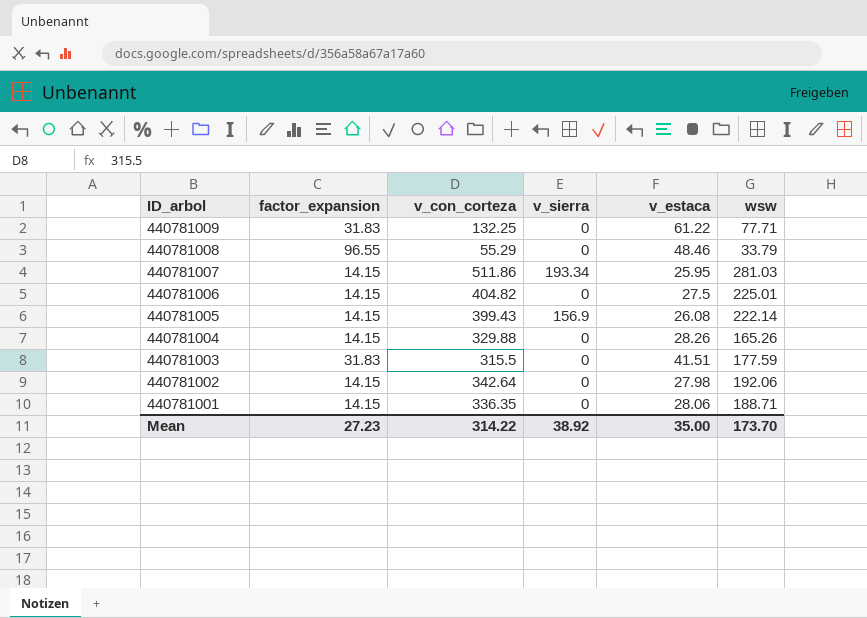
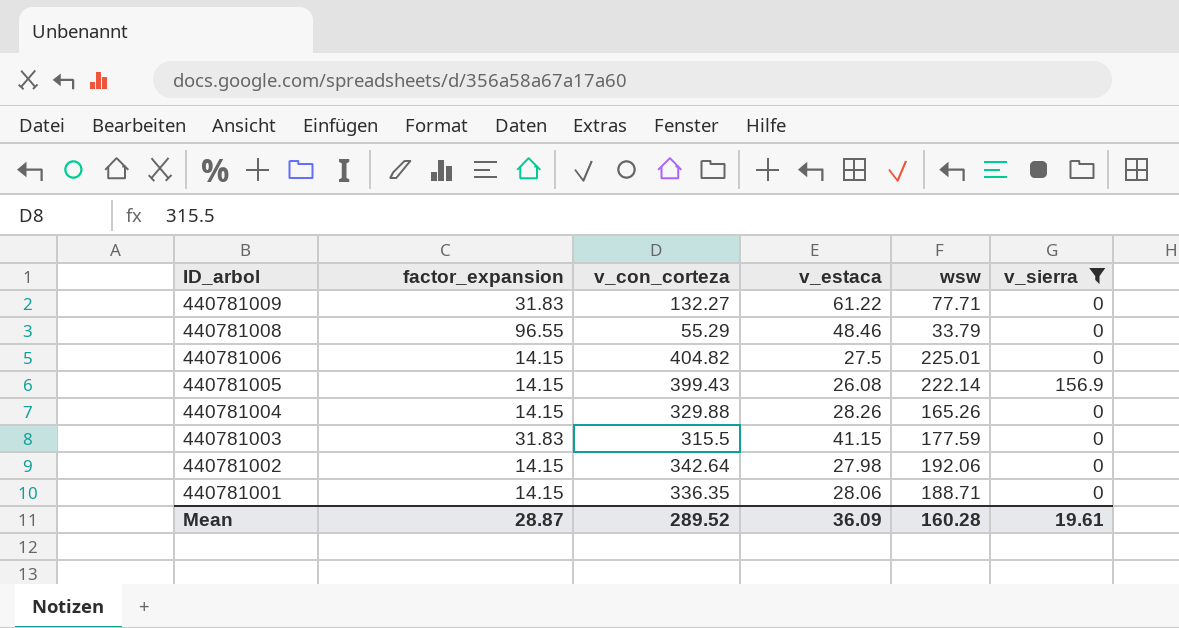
filter: none -> v_sierra != 193.34
column v_sierra | position: 4 -> 6
440781009 | v_con_corteza: 132.25 -> 132.27
440781003 | v_estaca: 41.51 -> 41.15
Mean | factor_expansion: 27.23 -> 28.87
Mean | v_con_corteza: 314.22 -> 289.52
Mean | v_estaca: 35.00 -> 36.09
Mean | wsw: 173.70 -> 160.28
Mean | v_sierra: 38.92 -> 19.61

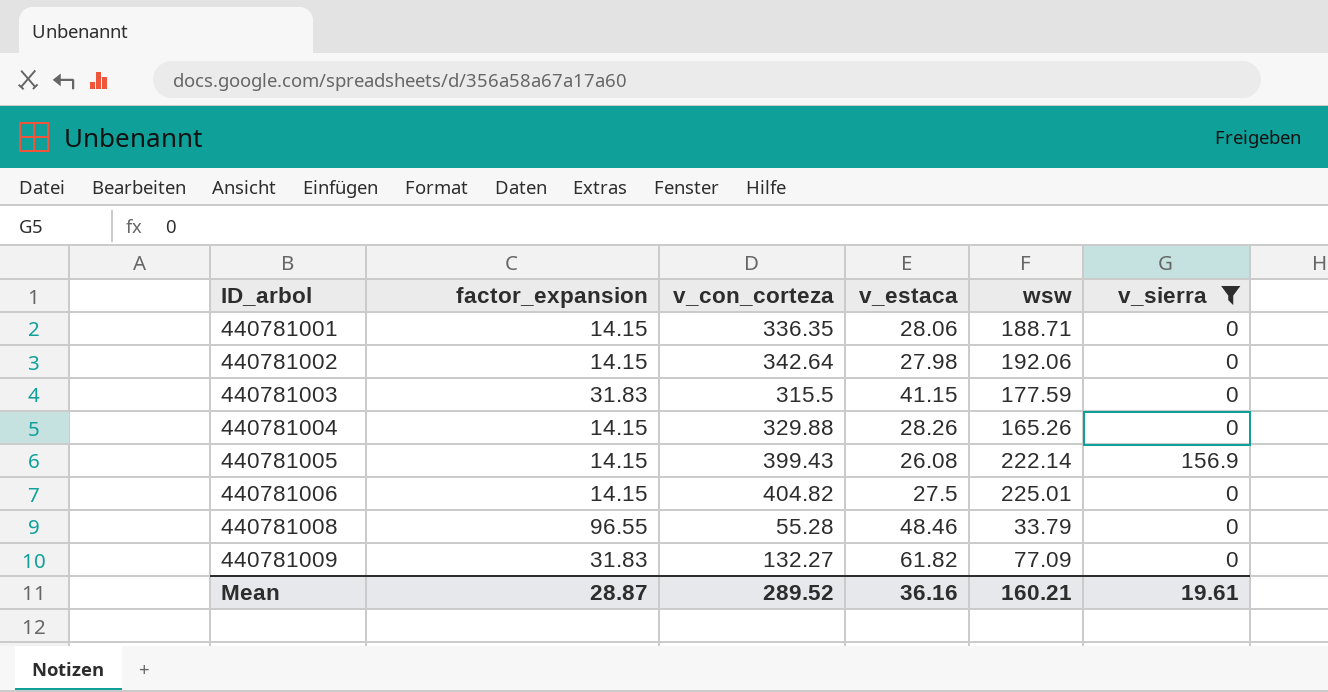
row order: ID_arbol descending -> ID_arbol ascending
440781008 | v_con_corteza: 55.29 -> 55.28
440781009 | v_estaca: 61.22 -> 61.82
440781009 | wsw: 77.71 -> 77.09
Mean | v_estaca: 36.09 -> 36.16
Mean | wsw: 160.28 -> 160.21

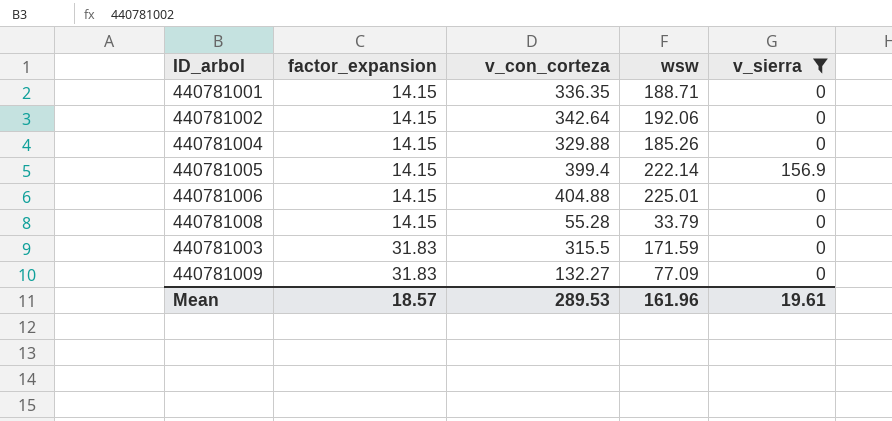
row order: ID_arbol ascending -> factor_expansion ascending
column v_estaca | position: 4 -> none
440781004 | wsw: 165.26 -> 185.26
440781005 | v_con_corteza: 399.43 -> 399.4
440781006 | v_con_corteza: 404.82 -> 404.88
440781008 | factor_expansion: 96.55 -> 14.15
440781003 | wsw: 177.59 -> 171.59
Mean | factor_expansion: 28.87 -> 18.57
Mean | v_con_corteza: 289.52 -> 289.53
Mean | wsw: 160.21 -> 161.96

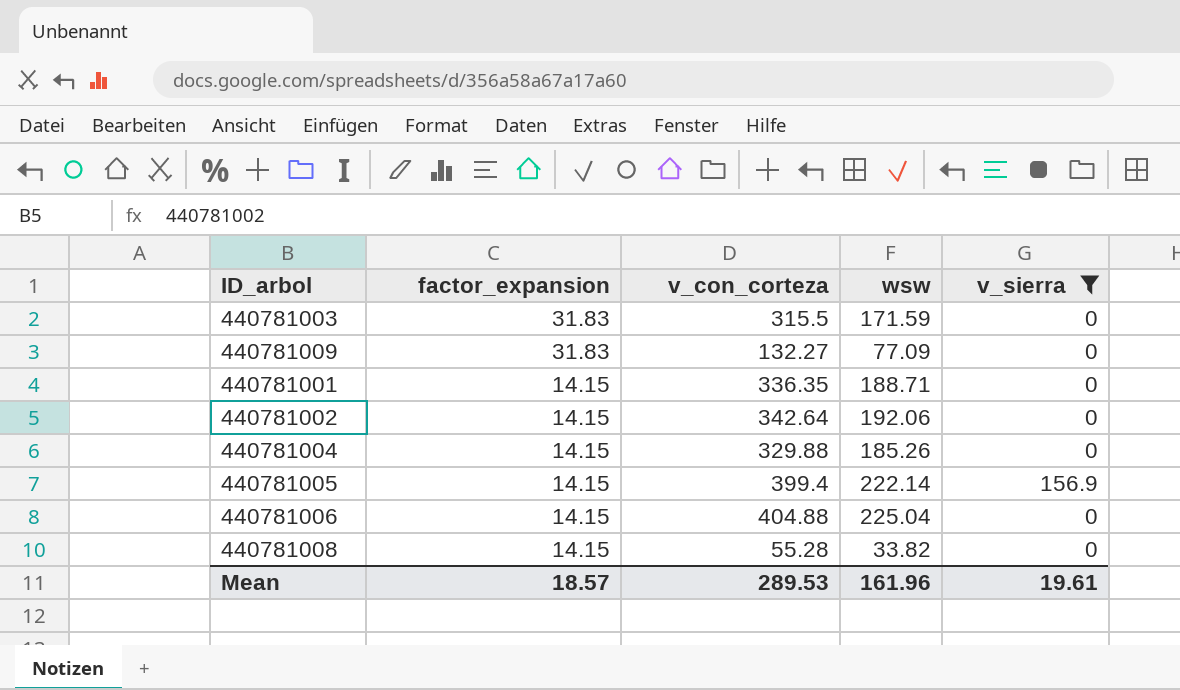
row order: factor_expansion ascending -> factor_expansion descending
440781006 | wsw: 225.01 -> 225.04
440781008 | wsw: 33.79 -> 33.82

